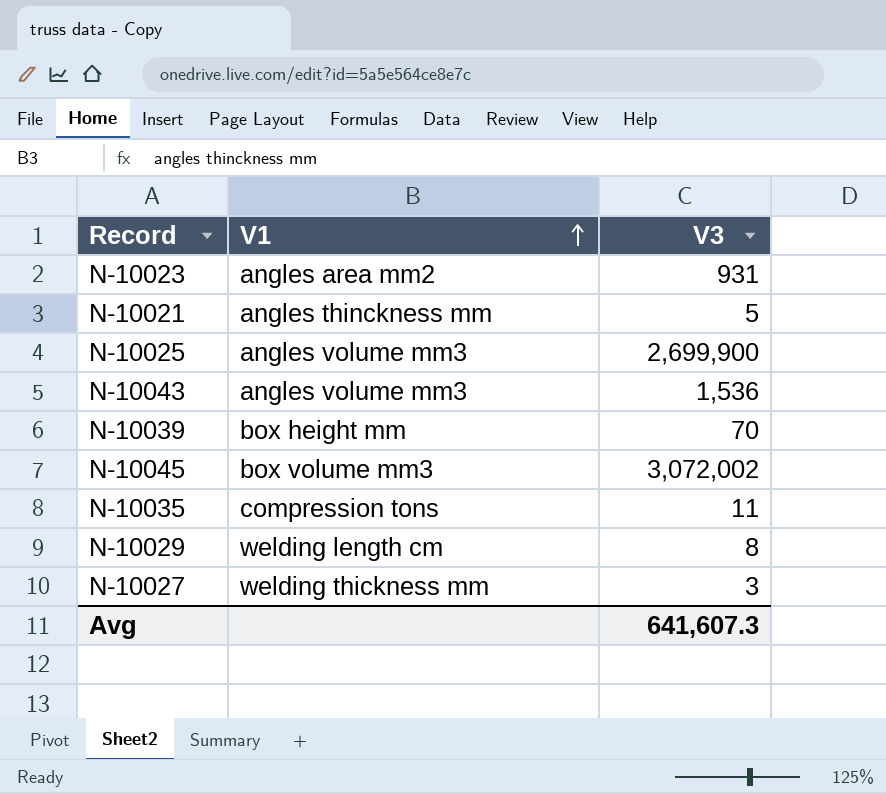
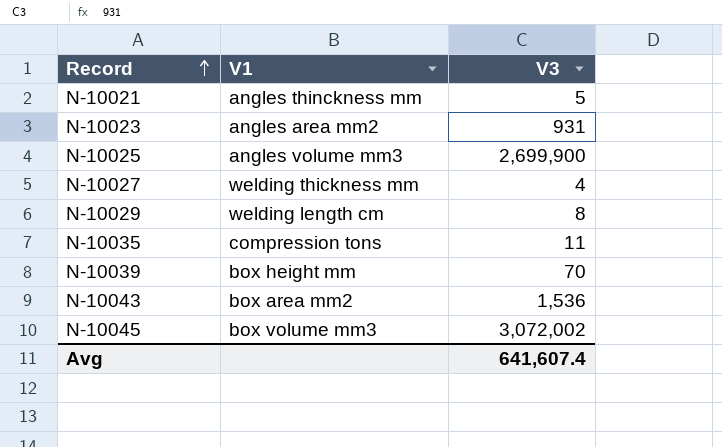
row order: V1 ascending -> Record ascending
N-10027 | V3: 3 -> 4
N-10043 | V1: angles volume mm3 -> box area mm2
Avg | V3: 641,607.3 -> 641,607.4

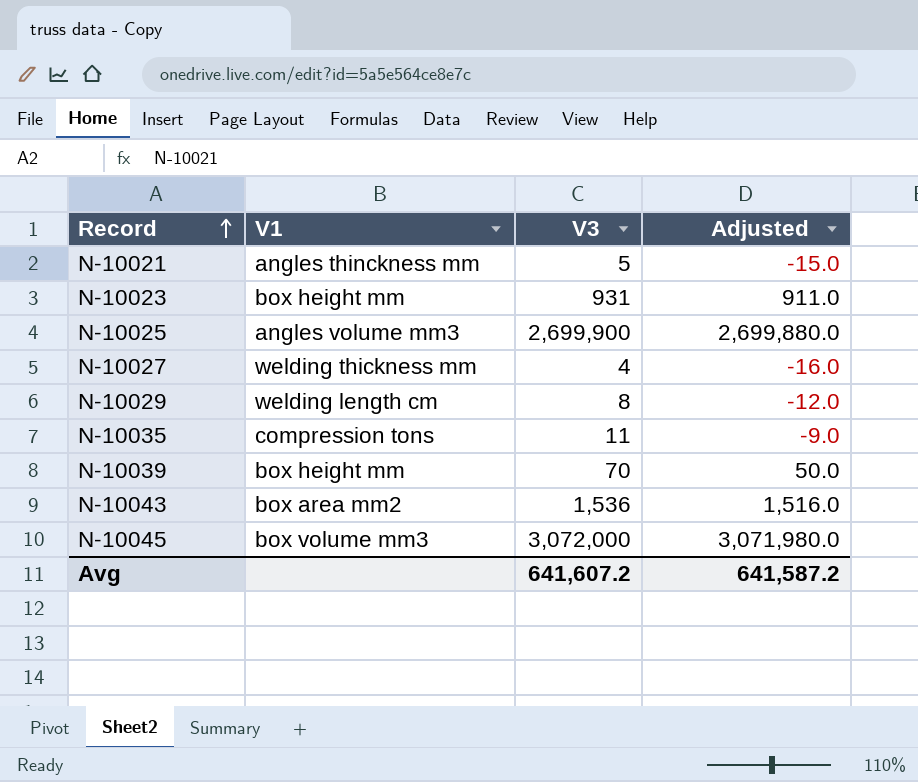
column Adjusted | formula: none -> [V3] - 20
N-10023 | V1: angles area mm2 -> box height mm
N-10045 | V3: 3,072,002 -> 3,072,000
Avg | V3: 641,607.4 -> 641,607.2

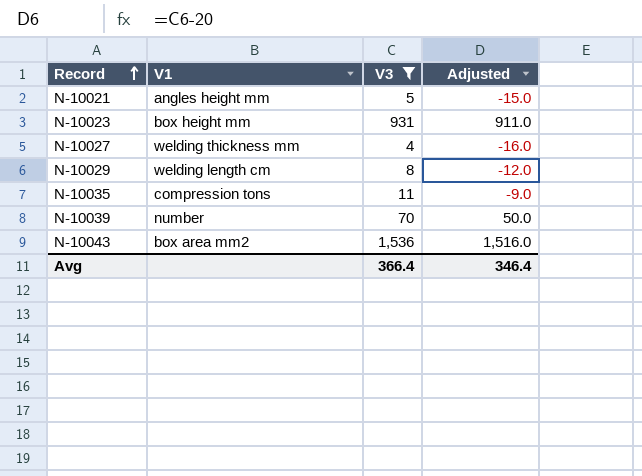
filter: none -> V3 <= 1,536
N-10021 | V1: angles thinckness mm -> angles height mm
N-10039 | V1: box height mm -> number
Avg | V3: 641,607.2 -> 366.4
Avg | Adjusted: 641,587.2 -> 346.4

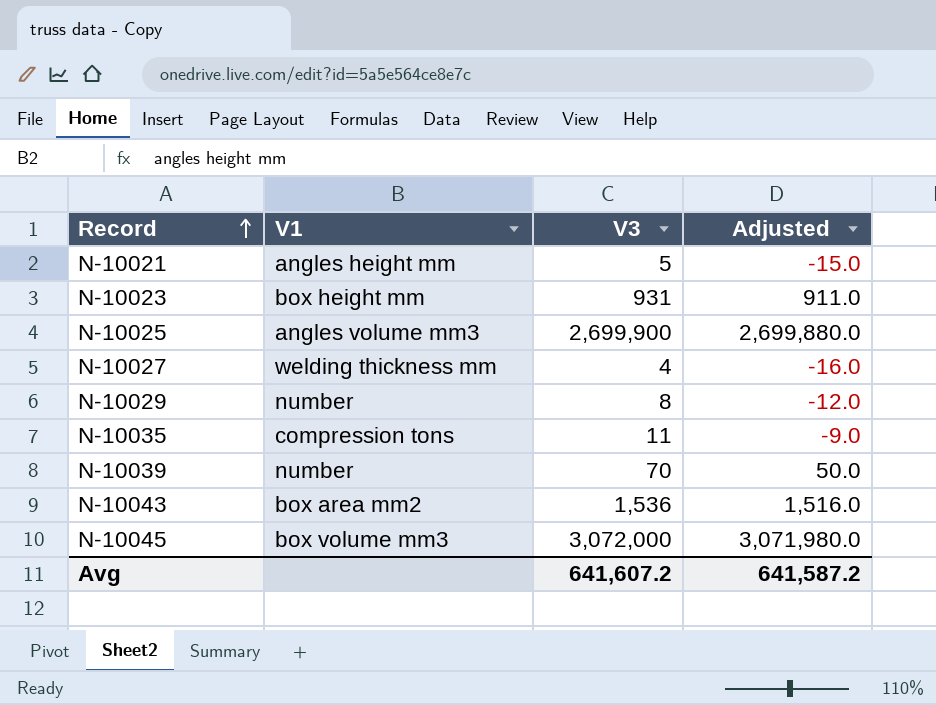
filter: V3 <= 1,536 -> none
N-10029 | V1: welding length cm -> number
Avg | V3: 366.4 -> 641,607.2
Avg | Adjusted: 346.4 -> 641,587.2

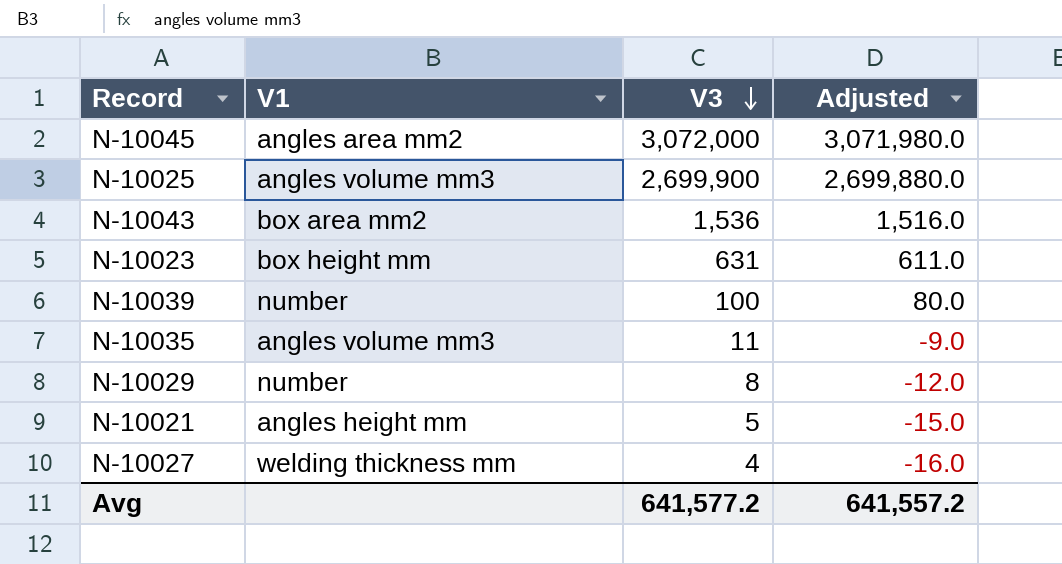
row order: Record ascending -> V3 descending
N-10045 | V1: box volume mm3 -> angles area mm2
N-10023 | V3: 931 -> 631
N-10023 | Adjusted: 911.0 -> 611.0
N-10039 | V3: 70 -> 100
N-10039 | Adjusted: 50.0 -> 80.0
N-10035 | V1: compression tons -> angles volume mm3
Avg | V3: 641,607.2 -> 641,577.2
Avg | Adjusted: 641,587.2 -> 641,557.2

